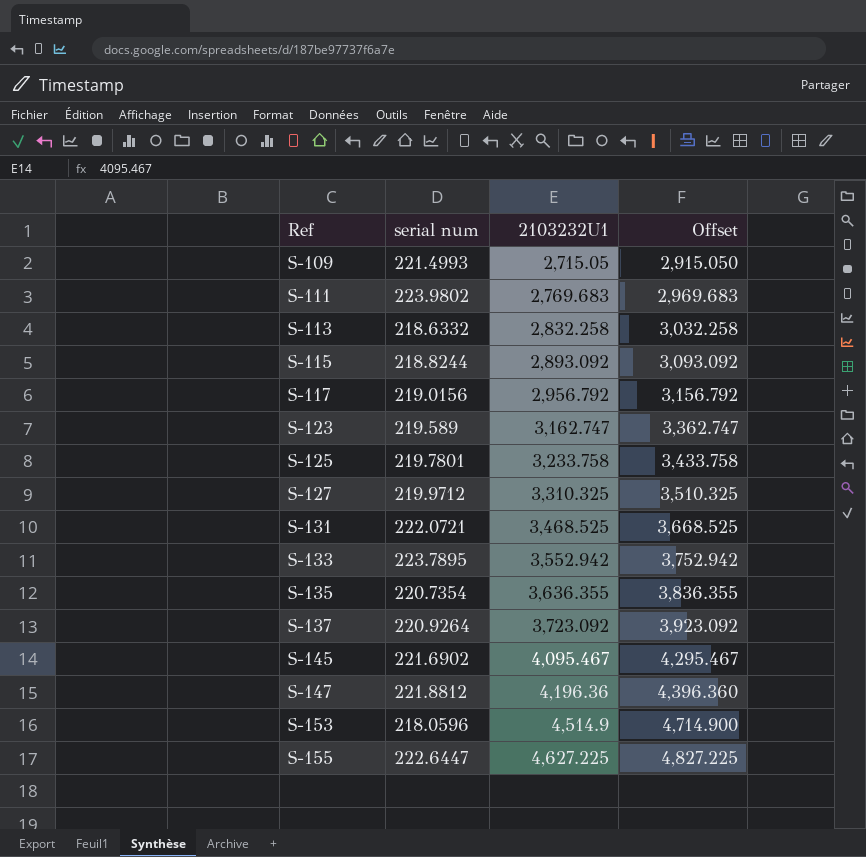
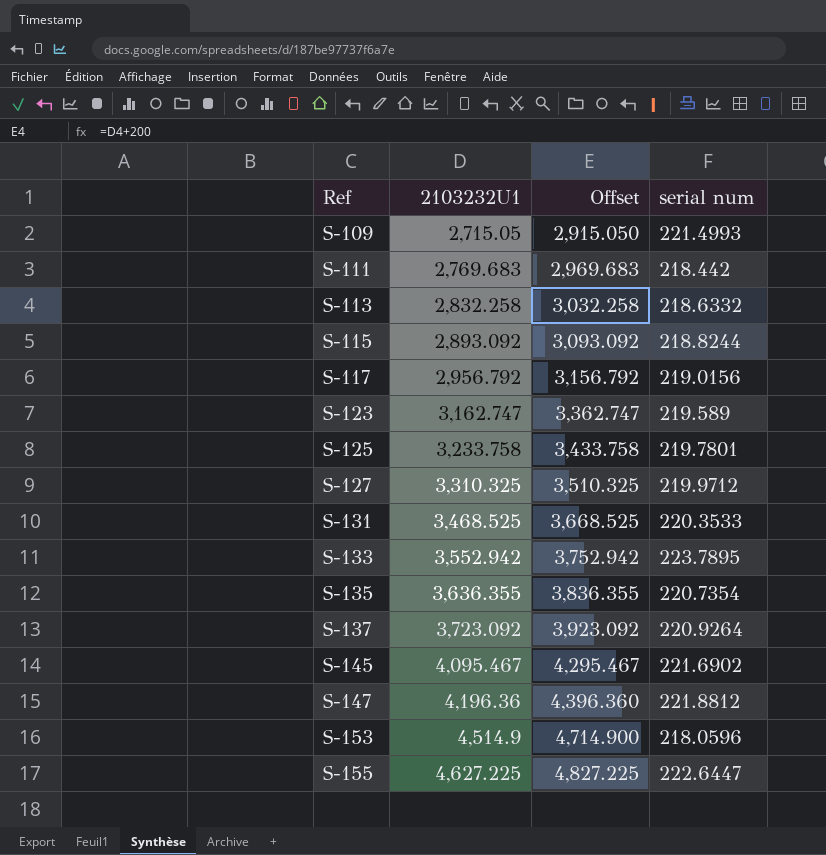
column serial num | position: 2 -> 4
S-111 | serial num: 223.9802 -> 218.442
S-131 | serial num: 222.0721 -> 220.3533

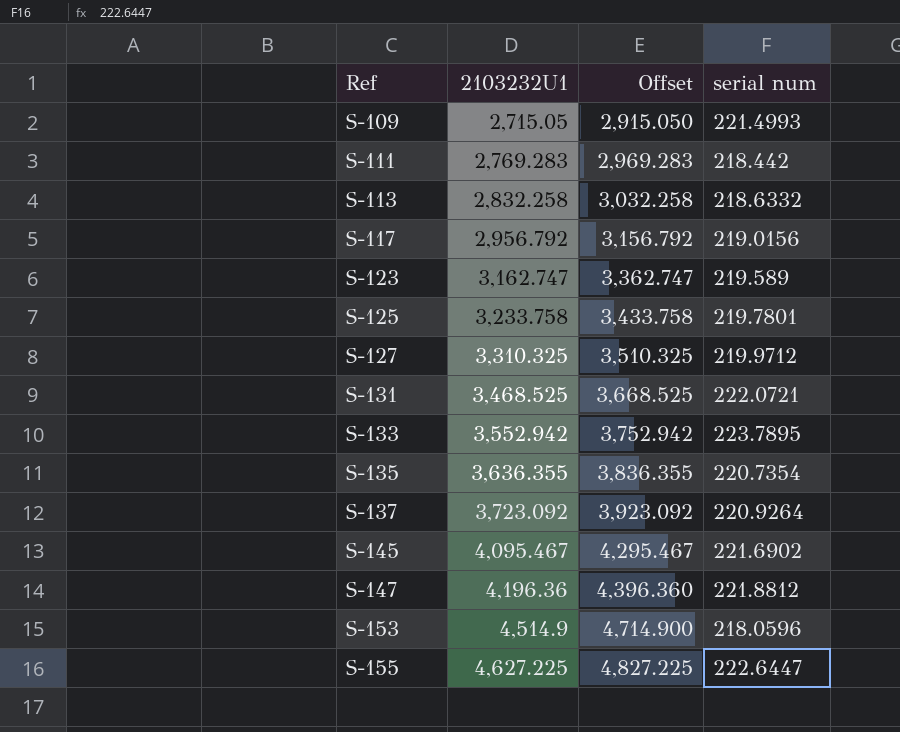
row S-115: 2,893.092 | 3,093.092 | 218.8244 -> none
S-111 | 2103232U1: 2,769.683 -> 2,769.283
S-111 | Offset: 2,969.683 -> 2,969.283
S-131 | serial num: 220.3533 -> 222.0721

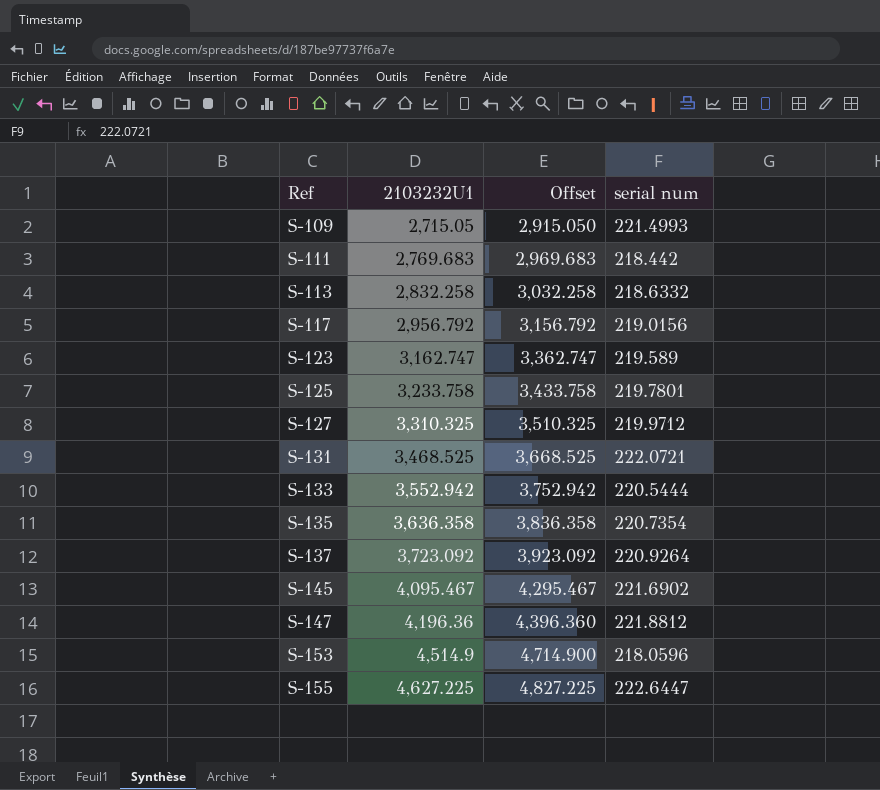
S-111 | 2103232U1: 2,769.283 -> 2,769.683
S-111 | Offset: 2,969.283 -> 2,969.683
S-133 | serial num: 223.7895 -> 220.5444
S-135 | 2103232U1: 3,636.355 -> 3,636.358
S-135 | Offset: 3,836.355 -> 3,836.358

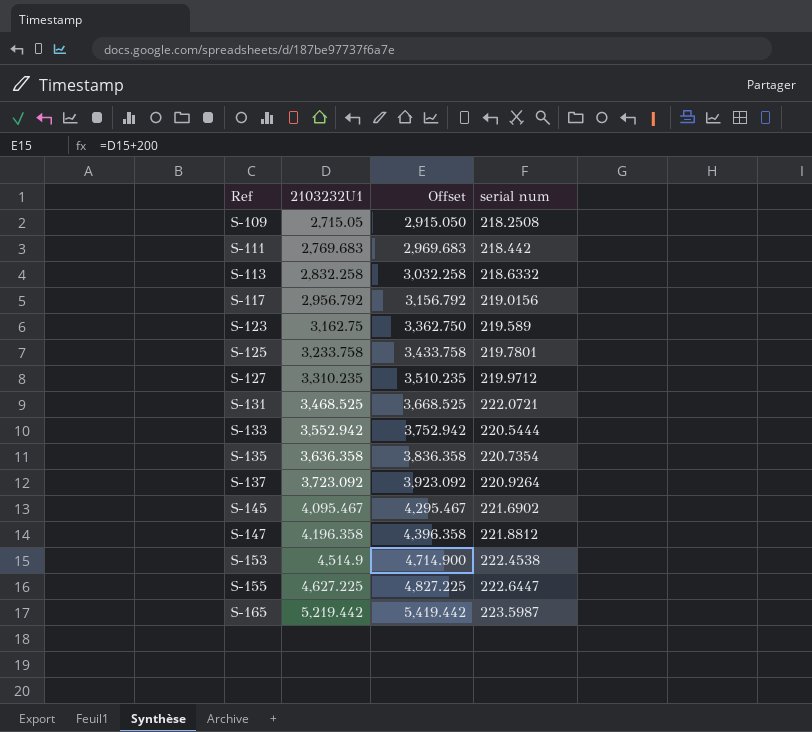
S-109 | serial num: 221.4993 -> 218.2508
S-123 | 2103232U1: 3,162.747 -> 3,162.75
S-123 | Offset: 3,362.747 -> 3,362.750
S-127 | 2103232U1: 3,310.325 -> 3,310.235
S-127 | Offset: 3,510.325 -> 3,510.235
S-147 | 2103232U1: 4,196.36 -> 4,196.358
S-147 | Offset: 4,396.360 -> 4,396.358
S-153 | serial num: 218.0596 -> 222.4538
row S-165: none -> 5,219.442 | 5,419.442 | 223.5987

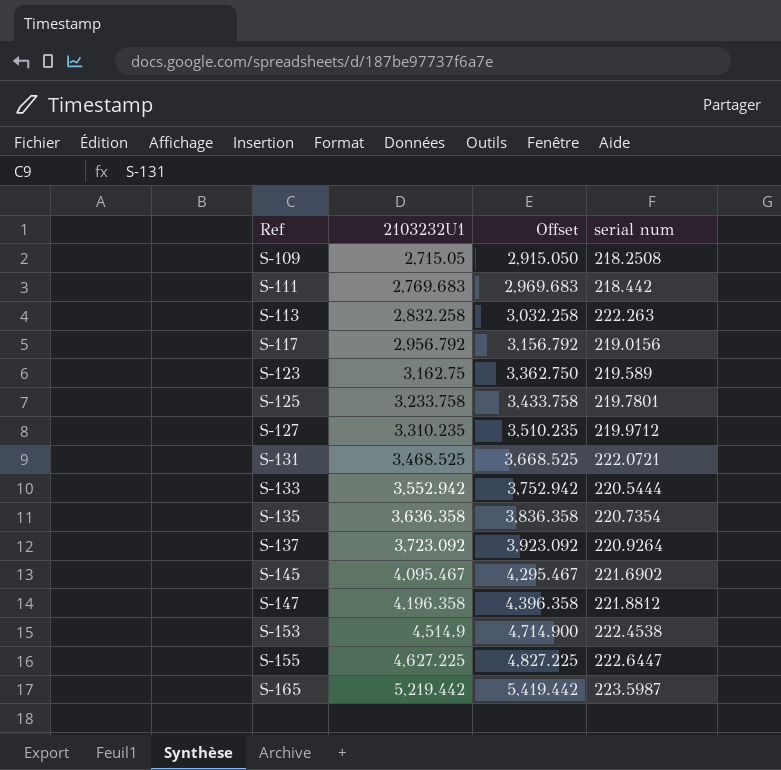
S-113 | serial num: 218.6332 -> 222.263

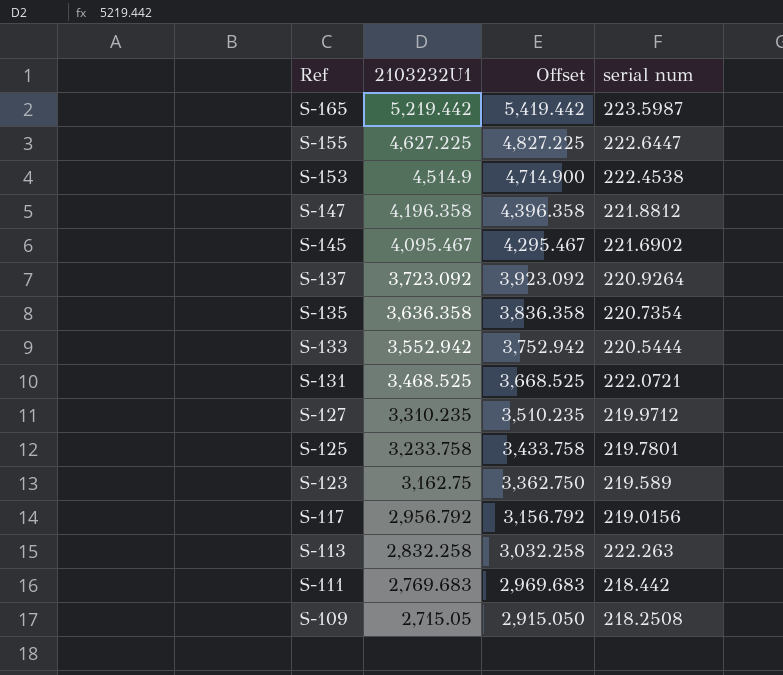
row order: Ref ascending -> Ref descending

